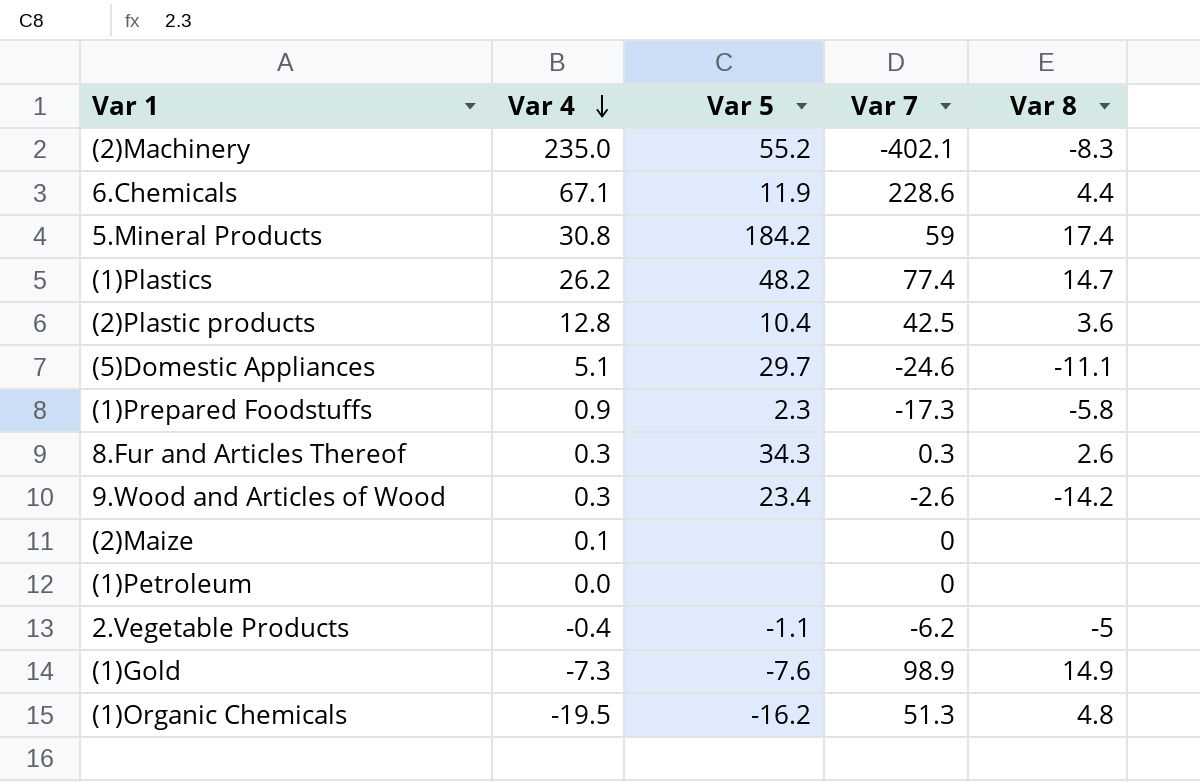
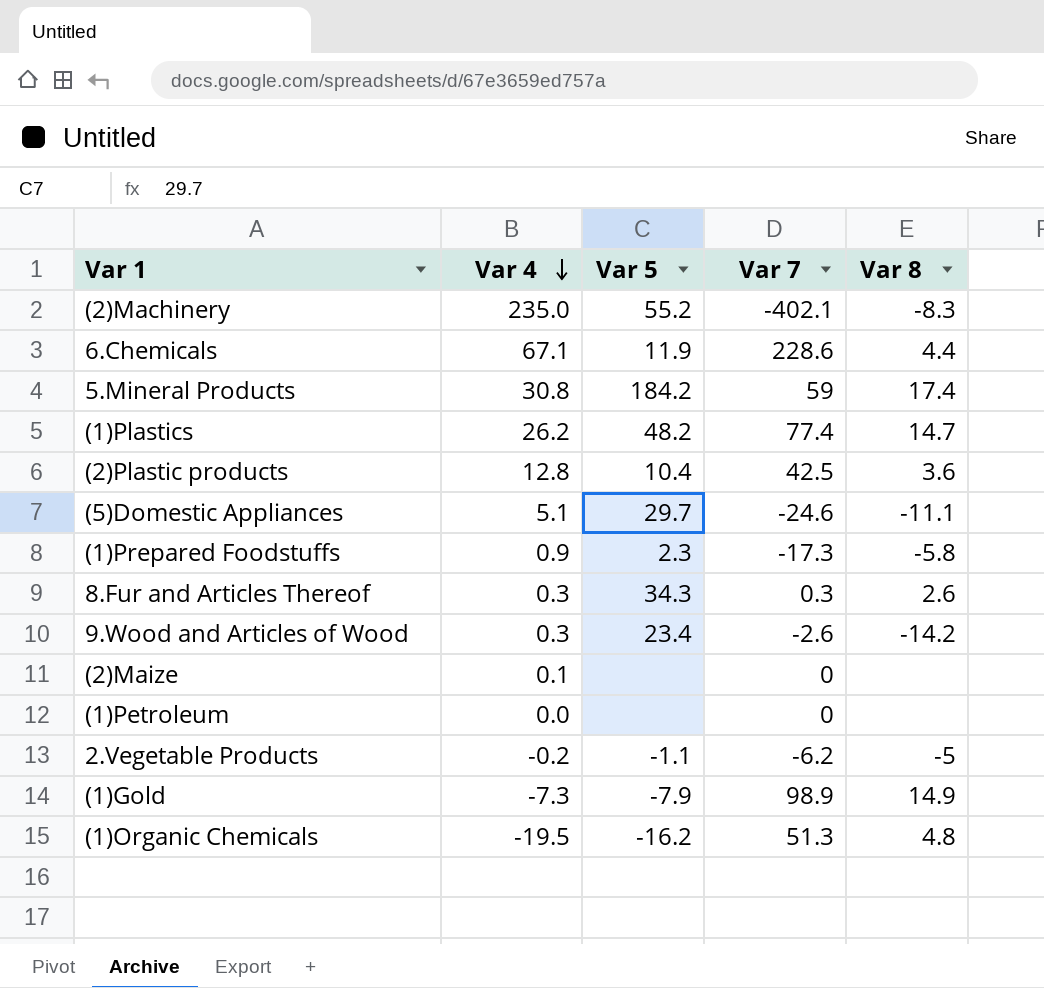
2.Vegetable Products | Var 4: -0.4 -> -0.2
(1)Gold | Var 5: -7.6 -> -7.9

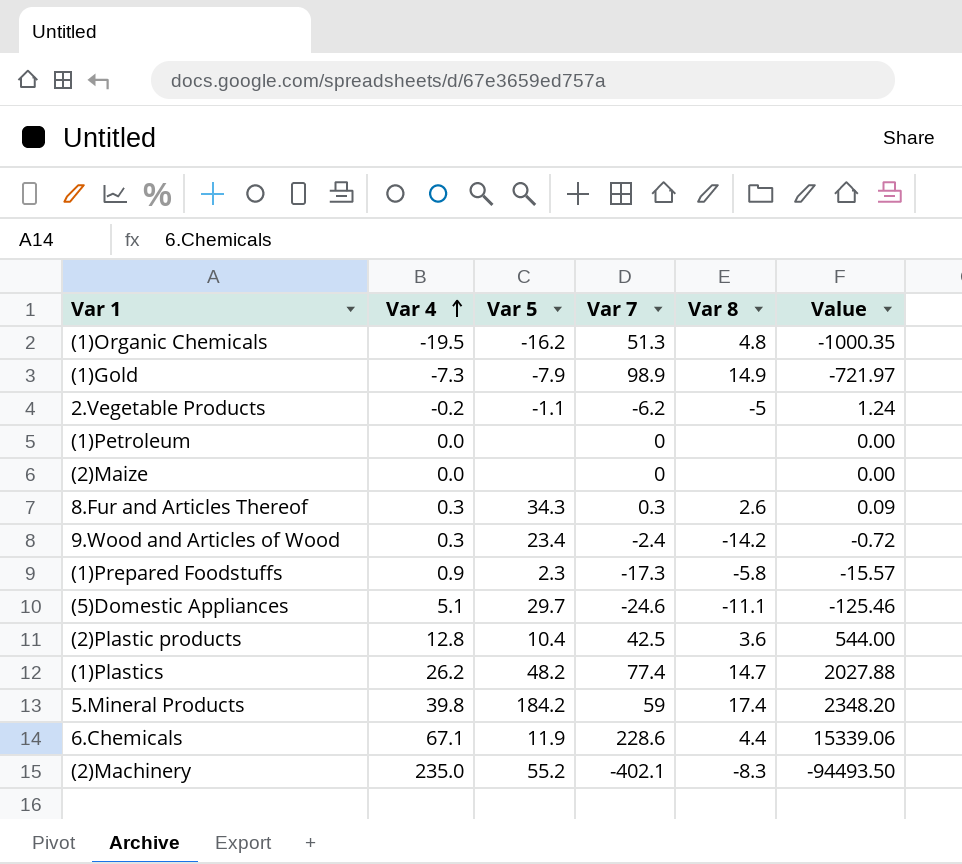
row order: Var 4 descending -> Var 4 ascending
column Value | formula: none -> [Var 4] * [Var 7]
(2)Maize | Var 4: 0.1 -> 0.0
9.Wood and Articles of Wood | Var 7: -2.6 -> -2.4
5.Mineral Products | Var 4: 30.8 -> 39.8

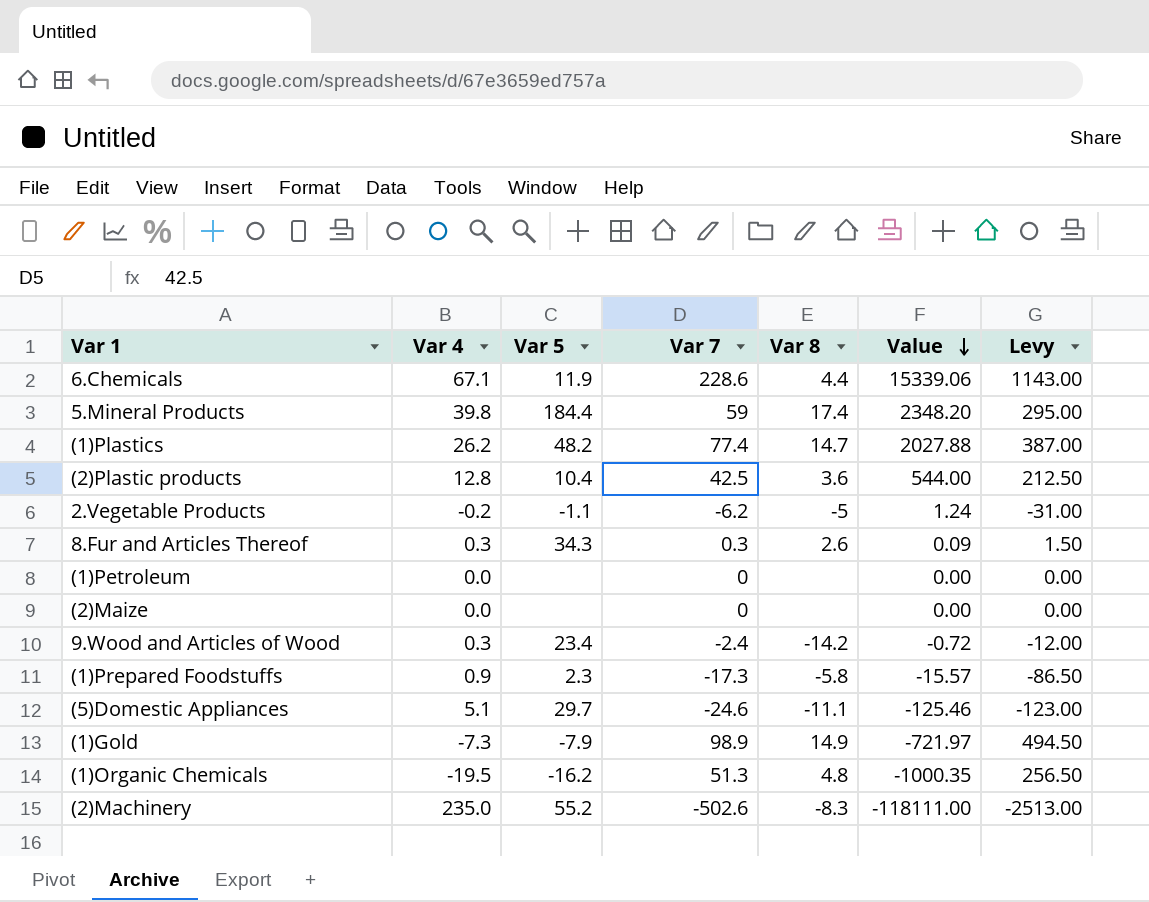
row order: Var 4 ascending -> Value descending
column Levy | formula: none -> [Var 7] * 5
5.Mineral Products | Var 5: 184.2 -> 184.4
(2)Machinery | Var 7: -402.1 -> -502.6
(2)Machinery | Value: -94493.50 -> -118111.00

